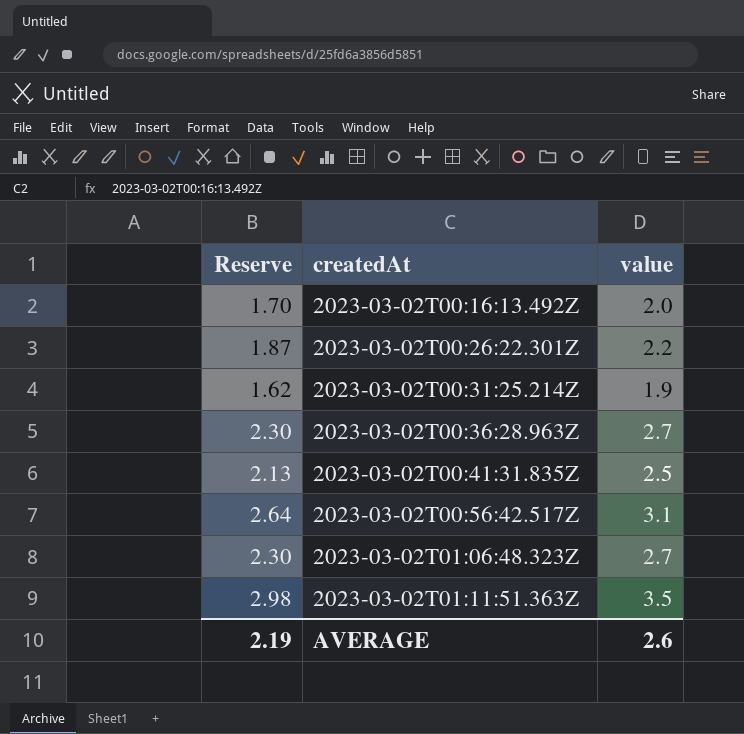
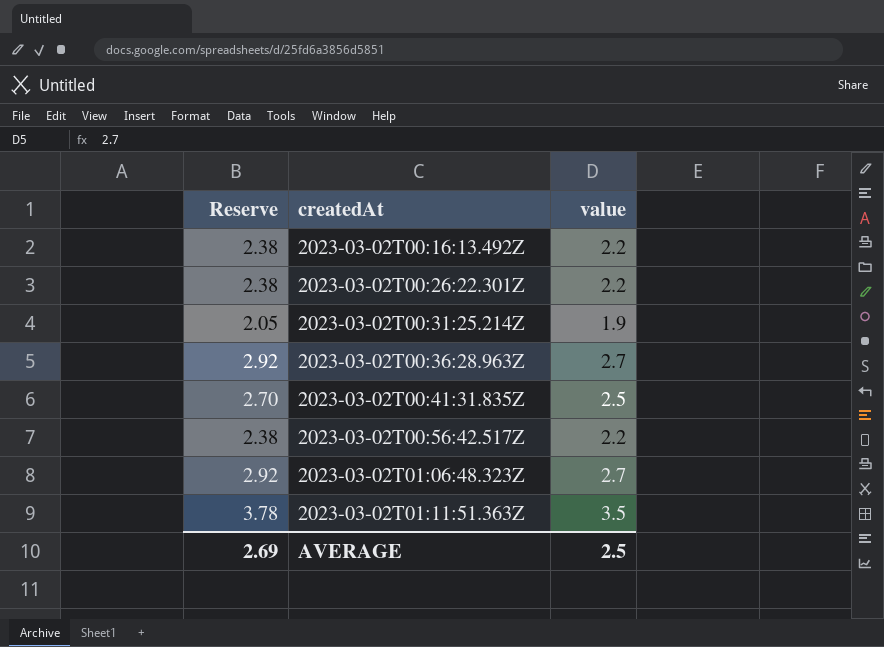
column Reserve | formula: [value] * 0.85 -> [value] * 1.08
2023-03-02T00:16:13.492Z | value: 2.0 -> 2.2
2023-03-02T00:56:42.517Z | value: 3.1 -> 2.2
AVERAGE | Reserve: 2.19 -> 2.69
AVERAGE | value: 2.6 -> 2.5

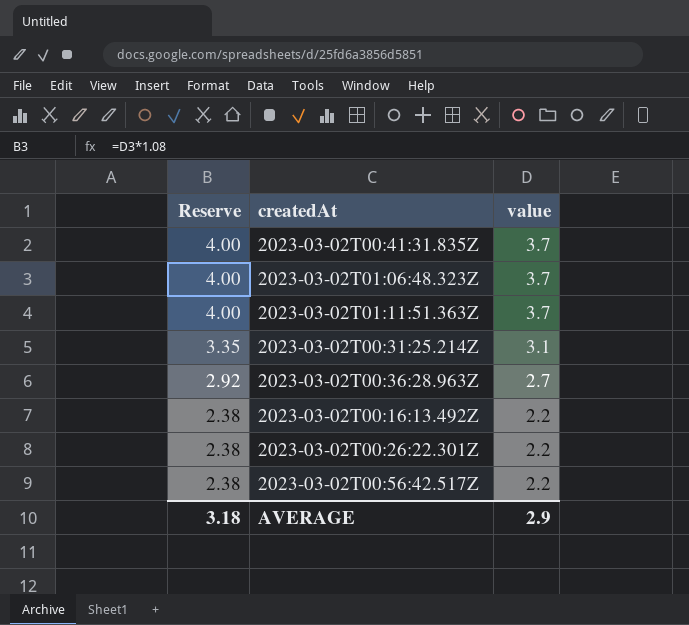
row order: createdAt ascending -> Reserve descending
2023-03-02T00:41:31.835Z | Reserve: 2.70 -> 4.00
2023-03-02T00:41:31.835Z | value: 2.5 -> 3.7
2023-03-02T01:06:48.323Z | Reserve: 2.92 -> 4.00
2023-03-02T01:06:48.323Z | value: 2.7 -> 3.7
2023-03-02T01:11:51.363Z | Reserve: 3.78 -> 4.00
2023-03-02T01:11:51.363Z | value: 3.5 -> 3.7
2023-03-02T00:31:25.214Z | Reserve: 2.05 -> 3.35
2023-03-02T00:31:25.214Z | value: 1.9 -> 3.1
AVERAGE | Reserve: 2.69 -> 3.18
AVERAGE | value: 2.5 -> 2.9

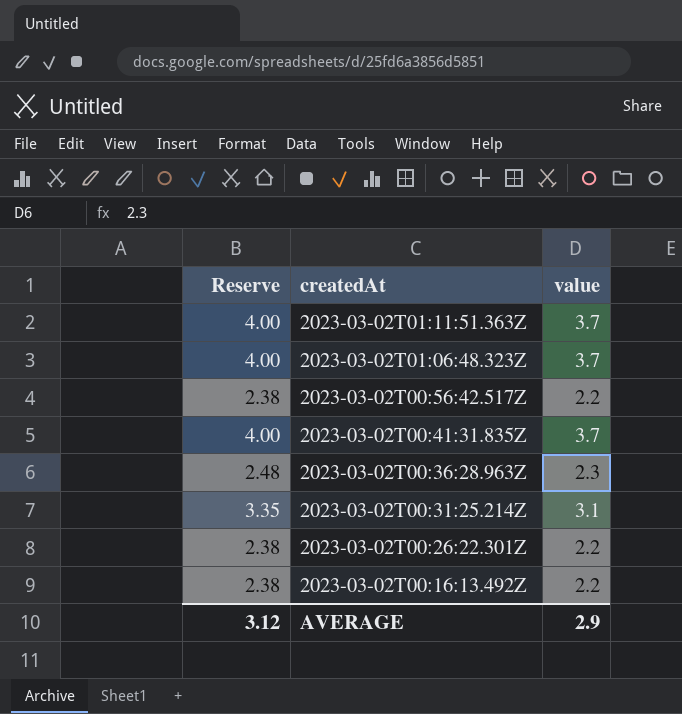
row order: Reserve descending -> createdAt descending
2023-03-02T00:36:28.963Z | Reserve: 2.92 -> 2.48
2023-03-02T00:36:28.963Z | value: 2.7 -> 2.3
AVERAGE | Reserve: 3.18 -> 3.12

